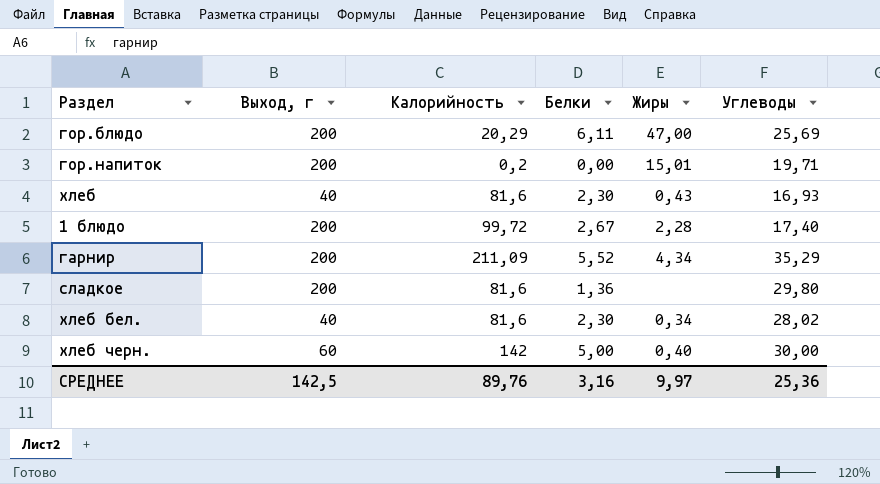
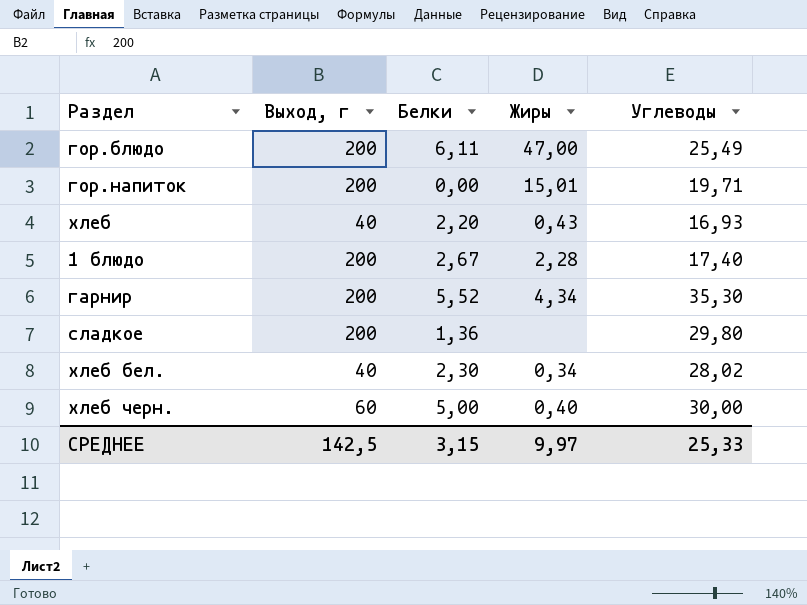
column Калорийность | position: 3 -> none
гор.блюдо | Углеводы: 25,69 -> 25,49
хлеб | Белки: 2,30 -> 2,20
гарнир | Углеводы: 35,29 -> 35,30
СРЕДНЕЕ | Белки: 3,16 -> 3,15
СРЕДНЕЕ | Углеводы: 25,36 -> 25,33

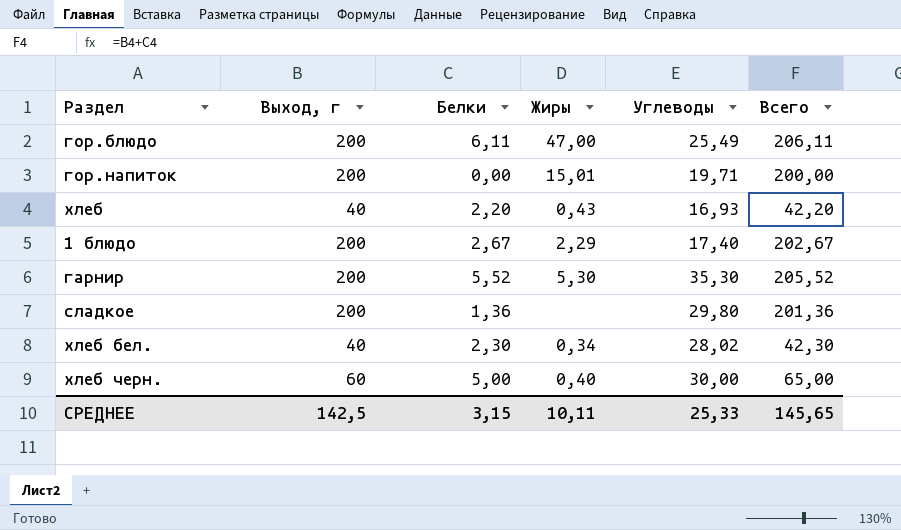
column Всего | formula: none -> [Выход, г] + [Белки]
1 блюдо | Жиры: 2,28 -> 2,29
гарнир | Жиры: 4,34 -> 5,30
СРЕДНЕЕ | Жиры: 9,97 -> 10,11

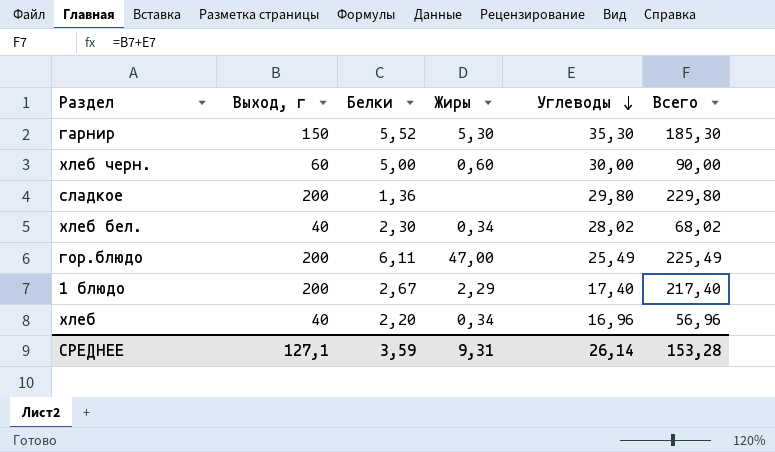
row order: none -> Углеводы descending
column Всего | formula: [Выход, г] + [Белки] -> [Выход, г] + [Углеводы]
row гор.напиток: 200 | 0,00 | 15,01 | 19,71 | 200,00 -> none
гарнир | Выход, г: 200 -> 150
хлеб черн. | Жиры: 0,40 -> 0,60
хлеб | Жиры: 0,43 -> 0,34
хлеб | Углеводы: 16,93 -> 16,96
СРЕДНЕЕ | Выход, г: 142,5 -> 127,1
СРЕДНЕЕ | Белки: 3,15 -> 3,59
СРЕДНЕЕ | Жиры: 10,11 -> 9,31
СРЕДНЕЕ | Углеводы: 25,33 -> 26,14
СРЕДНЕЕ | Всего: 145,65 -> 153,28

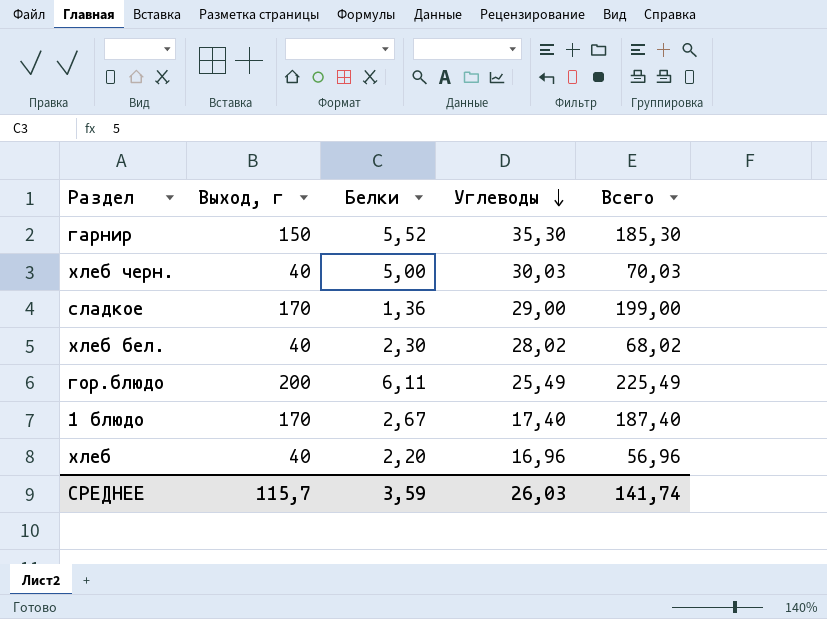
column Жиры | position: 4 -> none
хлеб черн. | Выход, г: 60 -> 40
хлеб черн. | Углеводы: 30,00 -> 30,03
хлеб черн. | Всего: 90,00 -> 70,03
сладкое | Выход, г: 200 -> 170
сладкое | Углеводы: 29,80 -> 29,00
сладкое | Всего: 229,80 -> 199,00
1 блюдо | Выход, г: 200 -> 170
1 блюдо | Всего: 217,40 -> 187,40
СРЕДНЕЕ | Выход, г: 127,1 -> 115,7
СРЕДНЕЕ | Углеводы: 26,14 -> 26,03
СРЕДНЕЕ | Всего: 153,28 -> 141,74

